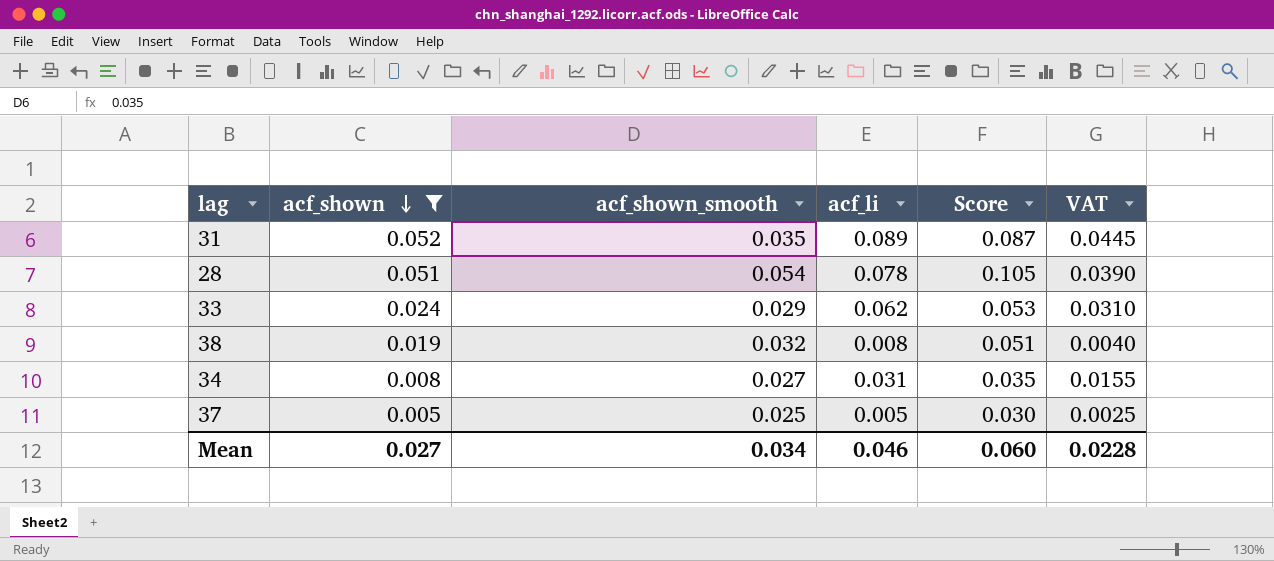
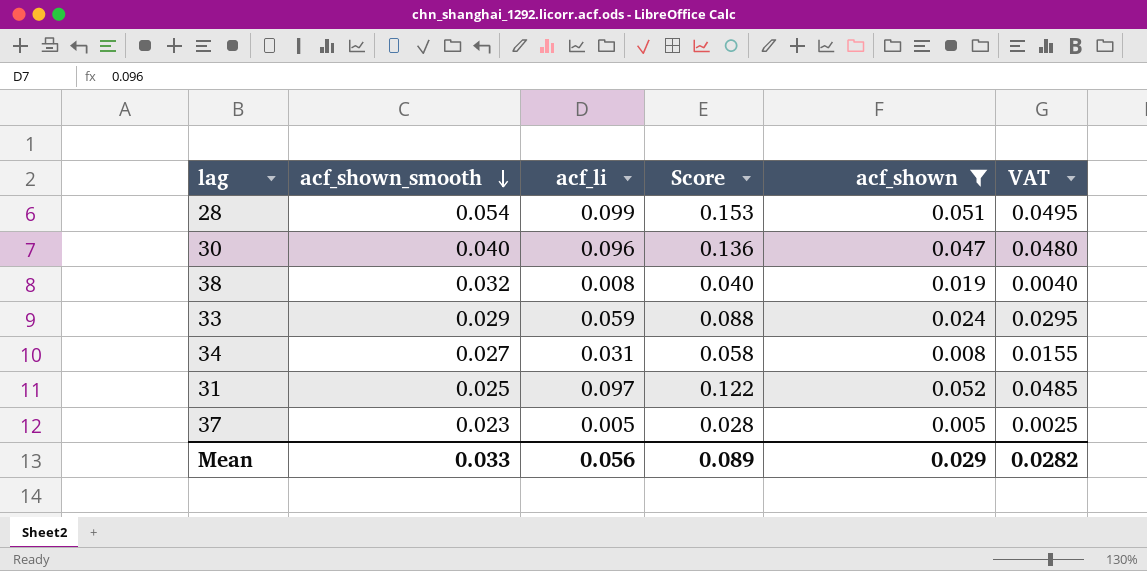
row order: acf_shown descending -> acf_shown_smooth descending
column Score | formula: [acf_shown] + [acf_shown_smooth] -> [acf_shown_smooth] + [acf_li]
column acf_shown | position: 2 -> 5
28 | acf_li: 0.078 -> 0.099
28 | VAT: 0.0390 -> 0.0495
row 30: none -> 0.040 | 0.096 | 0.136 | 0.047 | 0.0480
33 | acf_li: 0.062 -> 0.059
33 | VAT: 0.0310 -> 0.0295
31 | acf_shown_smooth: 0.035 -> 0.025
31 | acf_li: 0.089 -> 0.097
31 | VAT: 0.0445 -> 0.0485
37 | acf_shown_smooth: 0.025 -> 0.023
Mean | acf_shown_smooth: 0.034 -> 0.033
Mean | acf_li: 0.046 -> 0.056
Mean | Score: 0.060 -> 0.089
Mean | acf_shown: 0.027 -> 0.029
Mean | VAT: 0.0228 -> 0.0282

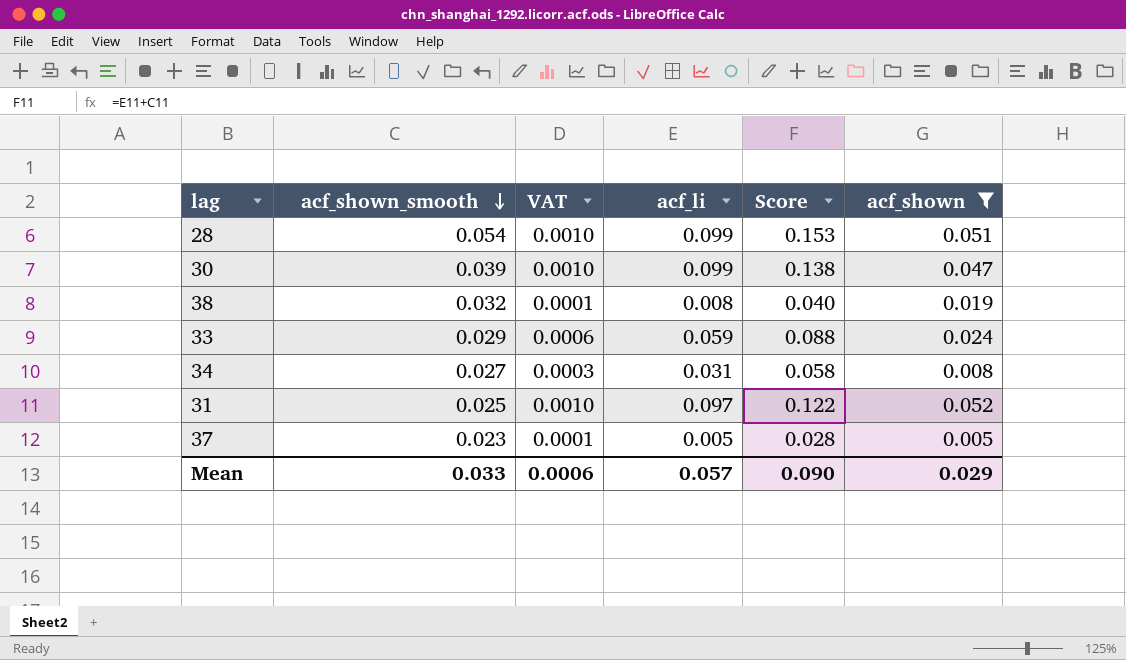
column VAT | formula: [acf_li] * 0.5 -> [acf_li] * 0.01
column VAT | position: 6 -> 3
30 | acf_shown_smooth: 0.040 -> 0.039
30 | acf_li: 0.096 -> 0.099
30 | Score: 0.136 -> 0.138
Mean | VAT: 0.0282 -> 0.0006
Mean | acf_li: 0.056 -> 0.057
Mean | Score: 0.089 -> 0.090

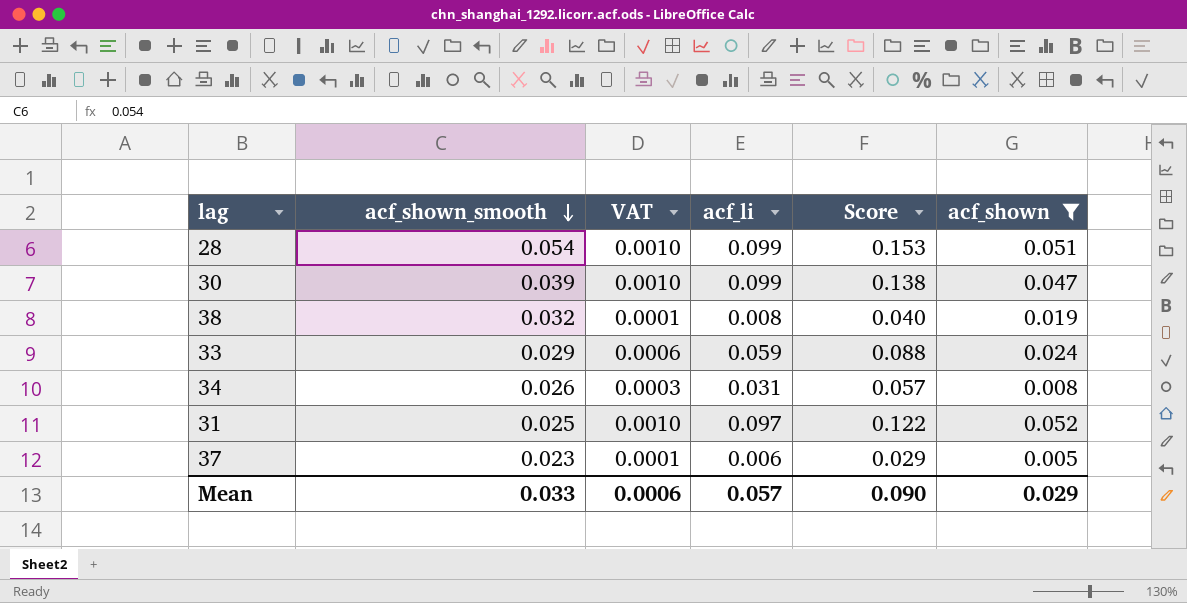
34 | acf_shown_smooth: 0.027 -> 0.026
34 | Score: 0.058 -> 0.057
37 | acf_li: 0.005 -> 0.006
37 | Score: 0.028 -> 0.029

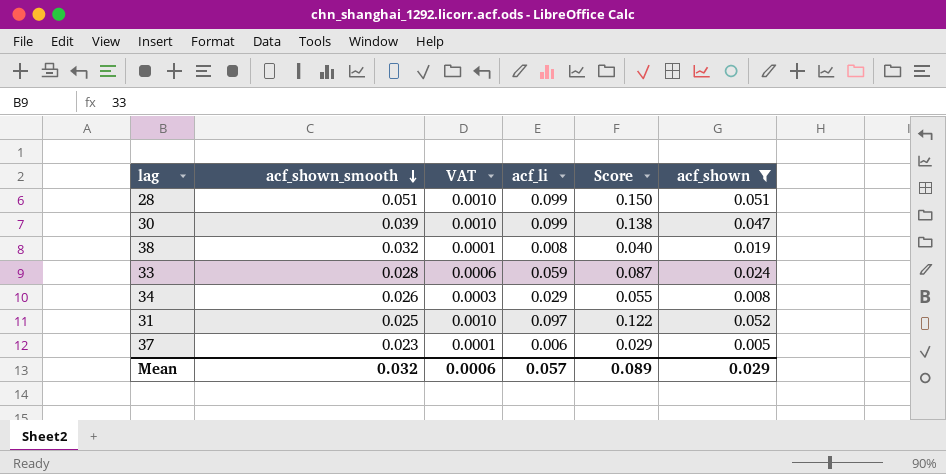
28 | acf_shown_smooth: 0.054 -> 0.051
28 | Score: 0.153 -> 0.150
33 | acf_shown_smooth: 0.029 -> 0.028
33 | Score: 0.088 -> 0.087
34 | acf_li: 0.031 -> 0.029
34 | Score: 0.057 -> 0.055
Mean | acf_shown_smooth: 0.033 -> 0.032
Mean | Score: 0.090 -> 0.089

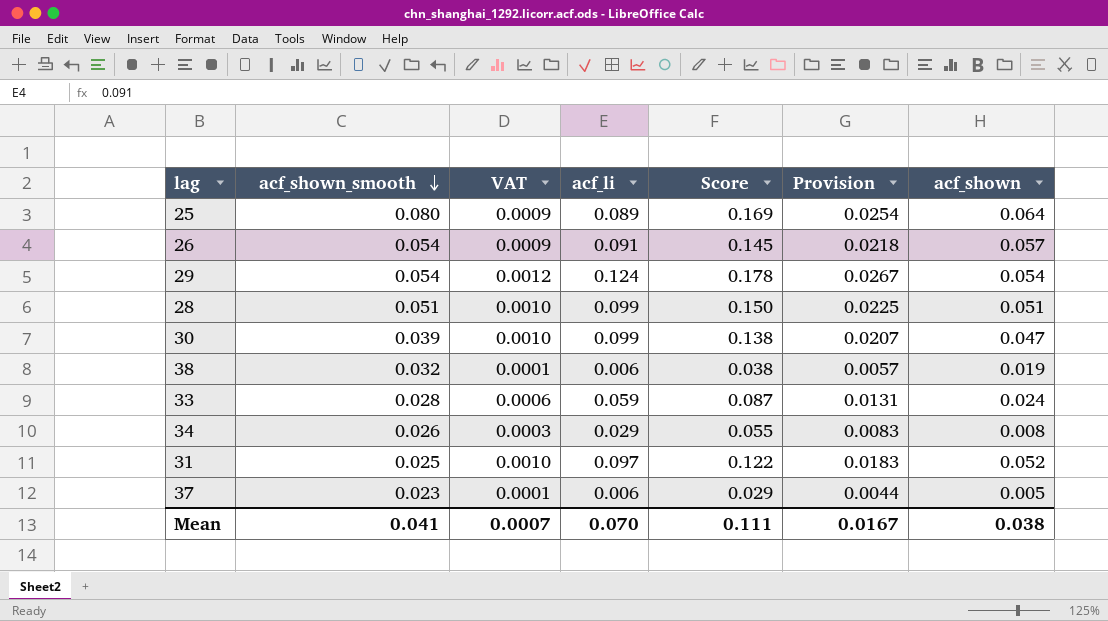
filter: acf_shown <= 0.052 -> none
column Provision | formula: none -> [Score] * 0.15
38 | acf_li: 0.008 -> 0.006
38 | Score: 0.040 -> 0.038
Mean | acf_shown_smooth: 0.032 -> 0.041
Mean | VAT: 0.0006 -> 0.0007
Mean | acf_li: 0.057 -> 0.070
Mean | Score: 0.089 -> 0.111
Mean | acf_shown: 0.029 -> 0.038

